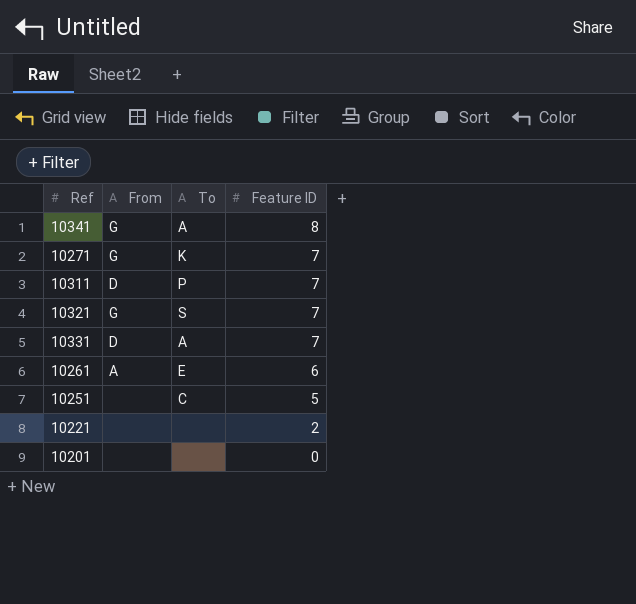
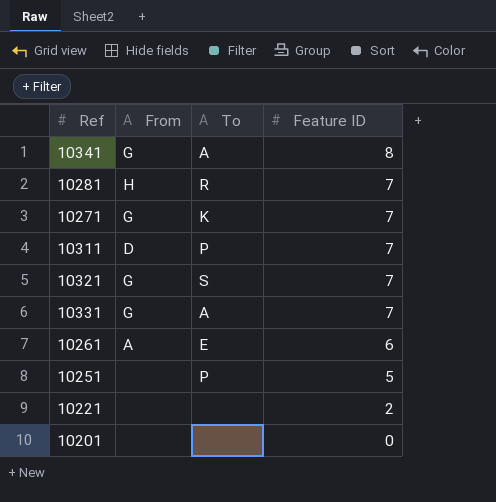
row 10281: none -> H | R | 7
10331 | From: D -> G
10251 | To: C -> P

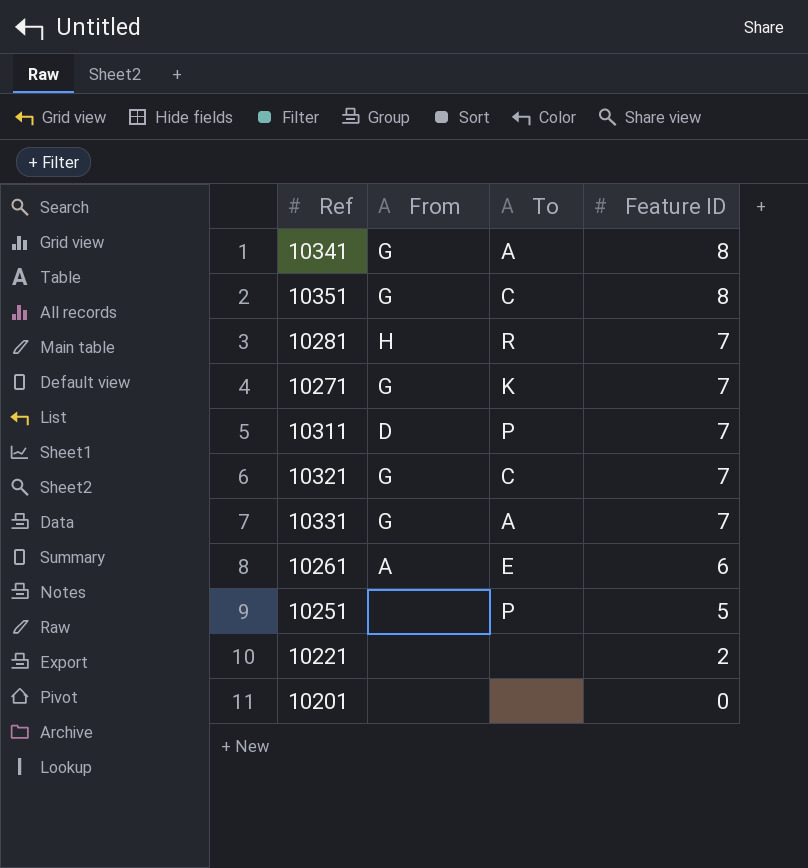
row 10351: none -> G | C | 8
10321 | To: S -> C

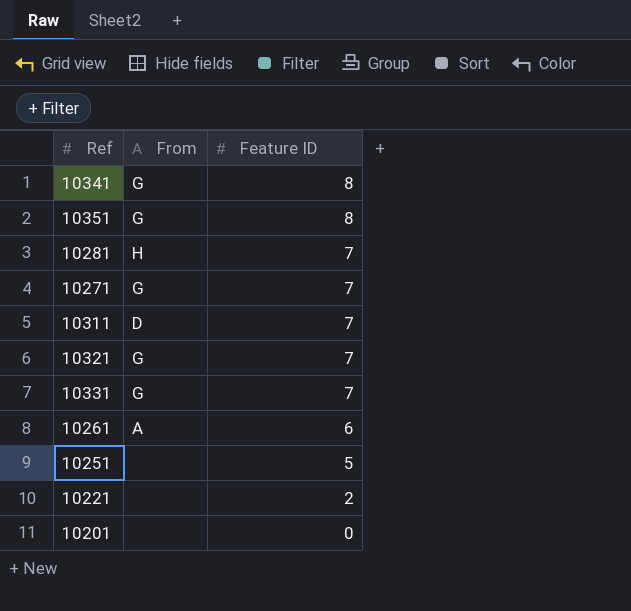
column To | position: 3 -> none

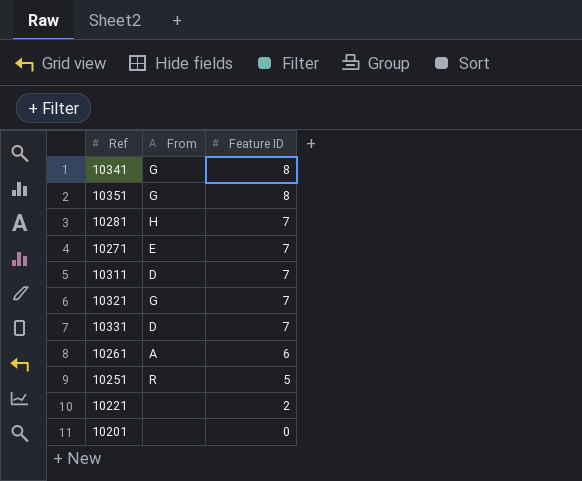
10271 | From: G -> E
10331 | From: G -> D
10251 | From: none -> R

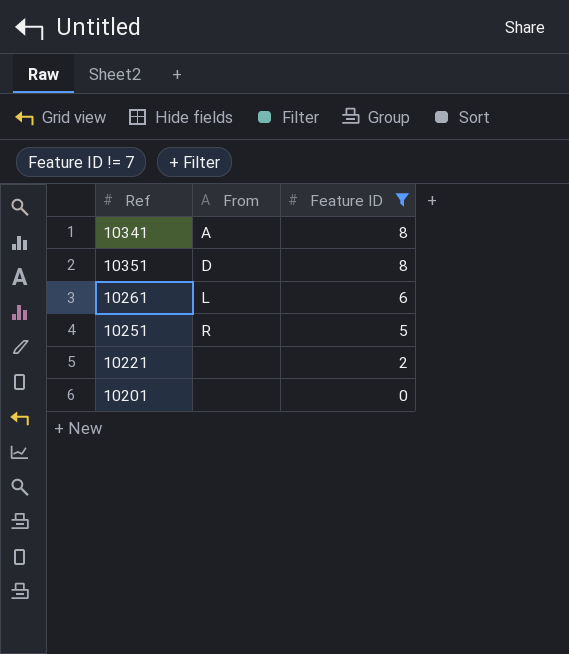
filter: none -> Feature ID != 7
10341 | From: G -> A
10351 | From: G -> D
10261 | From: A -> L

